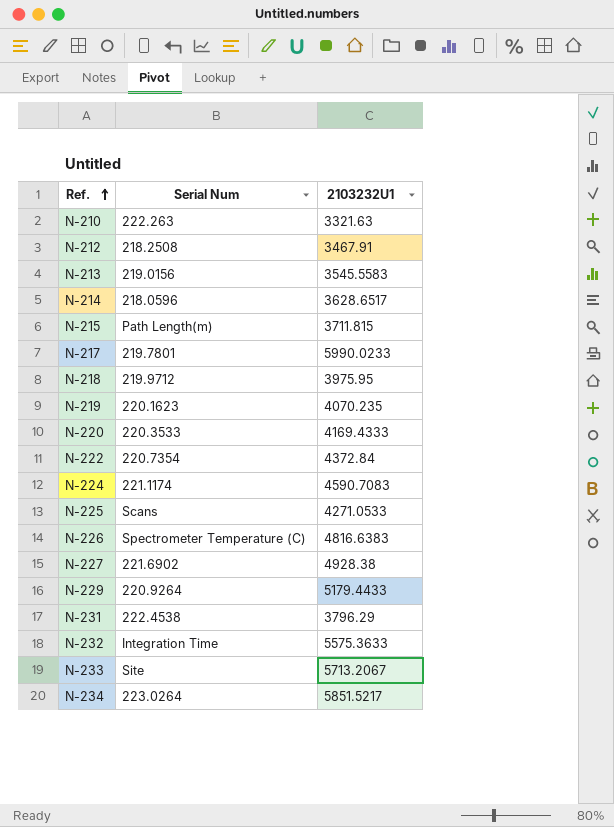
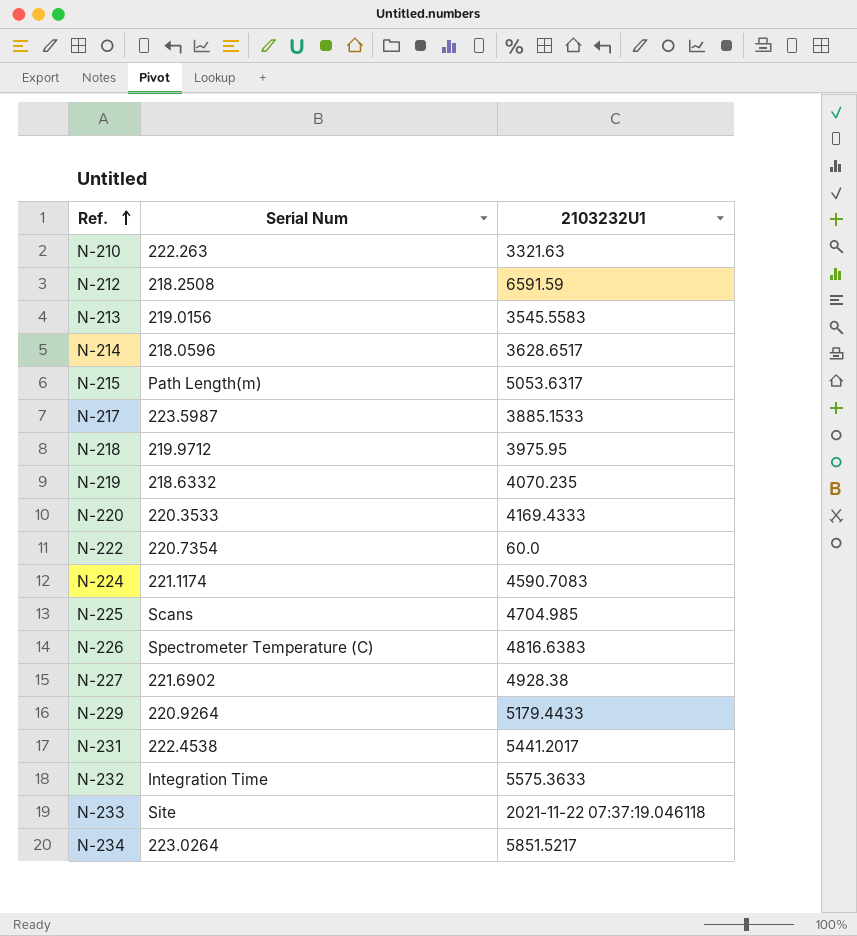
N-212 | 2103232U1: 3467.91 -> 6591.59
N-215 | 2103232U1: 3711.815 -> 5053.6317
N-217 | Serial Num: 219.7801 -> 223.5987
N-217 | 2103232U1: 5990.0233 -> 3885.1533
N-219 | Serial Num: 220.1623 -> 218.6332
N-222 | 2103232U1: 4372.84 -> 60.0
N-225 | 2103232U1: 4271.0533 -> 4704.985
N-231 | 2103232U1: 3796.29 -> 5441.2017
N-233 | 2103232U1: 5713.2067 -> 2021-11-22 07:37:19.046118

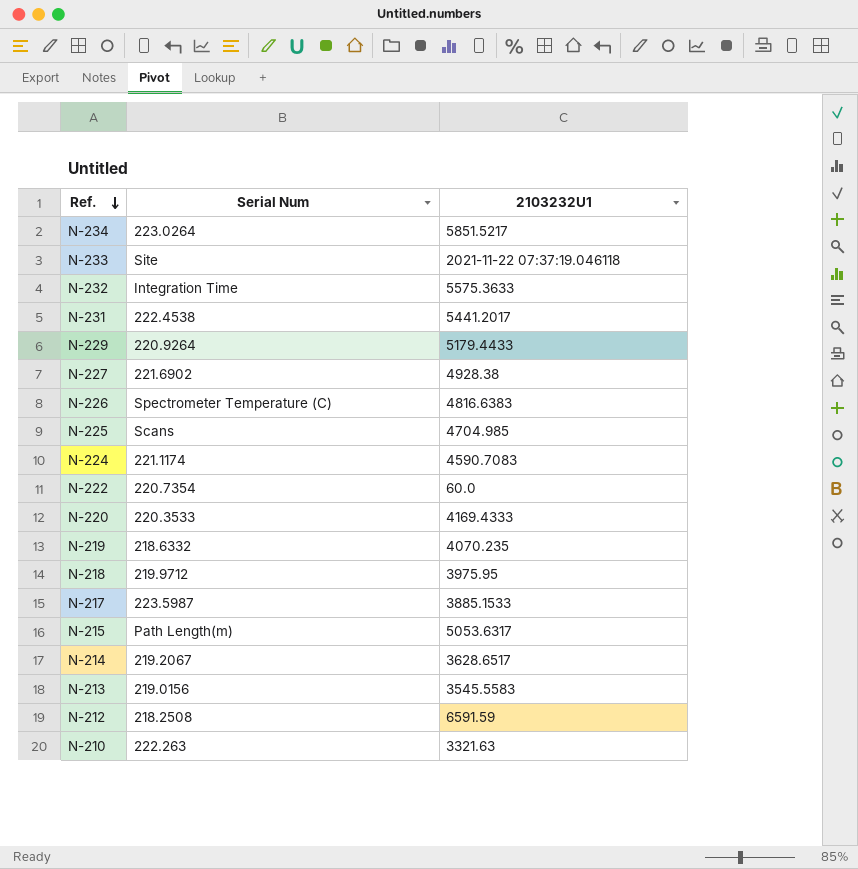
row order: Ref. ascending -> Ref. descending
N-214 | Serial Num: 218.0596 -> 219.2067

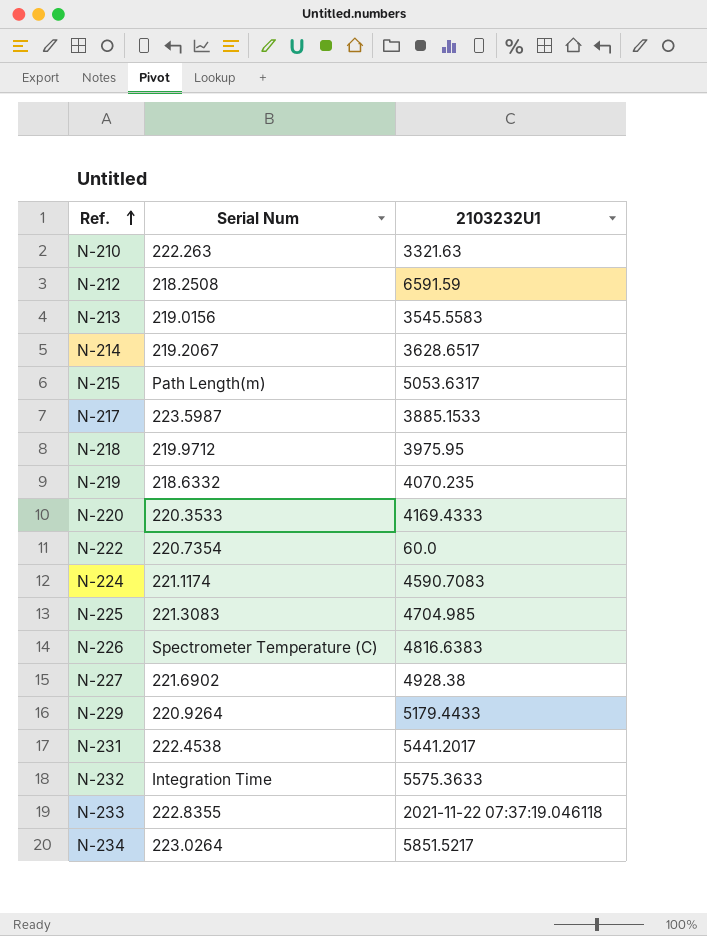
row order: Ref. descending -> Ref. ascending
N-225 | Serial Num: Scans -> 221.3083
N-233 | Serial Num: Site -> 222.8355

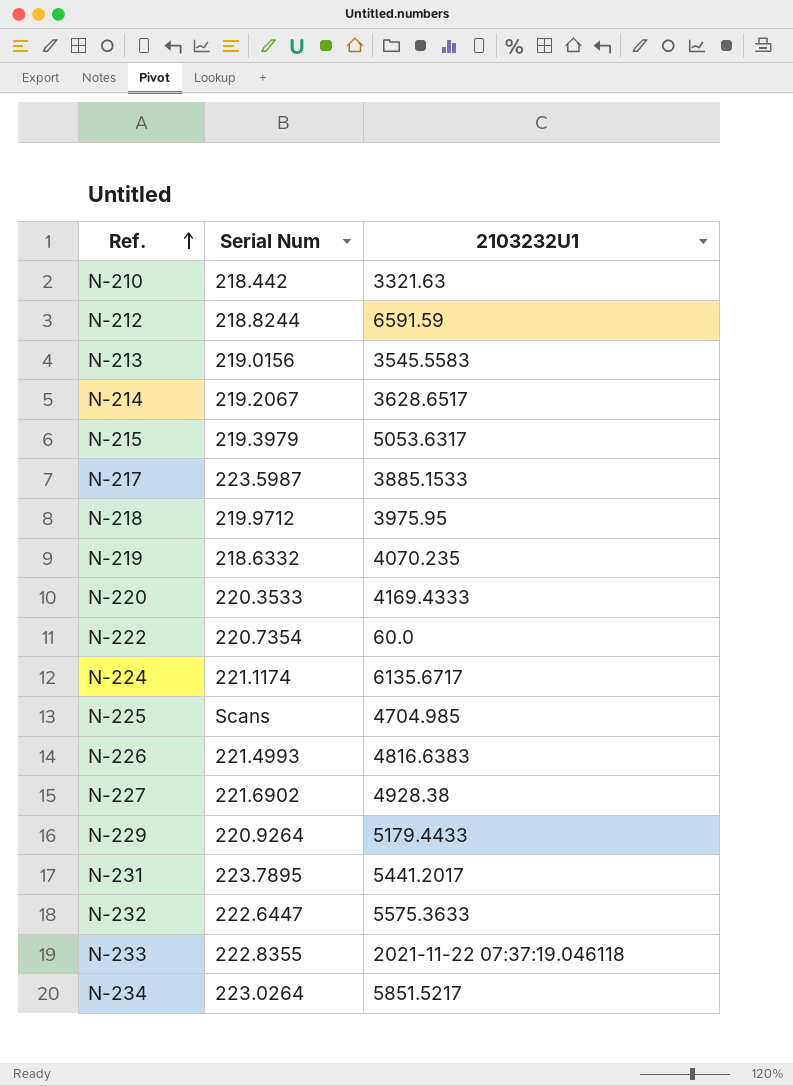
N-210 | Serial Num: 222.263 -> 218.442
N-212 | Serial Num: 218.2508 -> 218.8244
N-215 | Serial Num: Path Length(m) -> 219.3979
N-224 | 2103232U1: 4590.7083 -> 6135.6717
N-225 | Serial Num: 221.3083 -> Scans
N-226 | Serial Num: Spectrometer Temperature (C) -> 221.4993
N-231 | Serial Num: 222.4538 -> 223.7895
N-232 | Serial Num: Integration Time -> 222.6447

